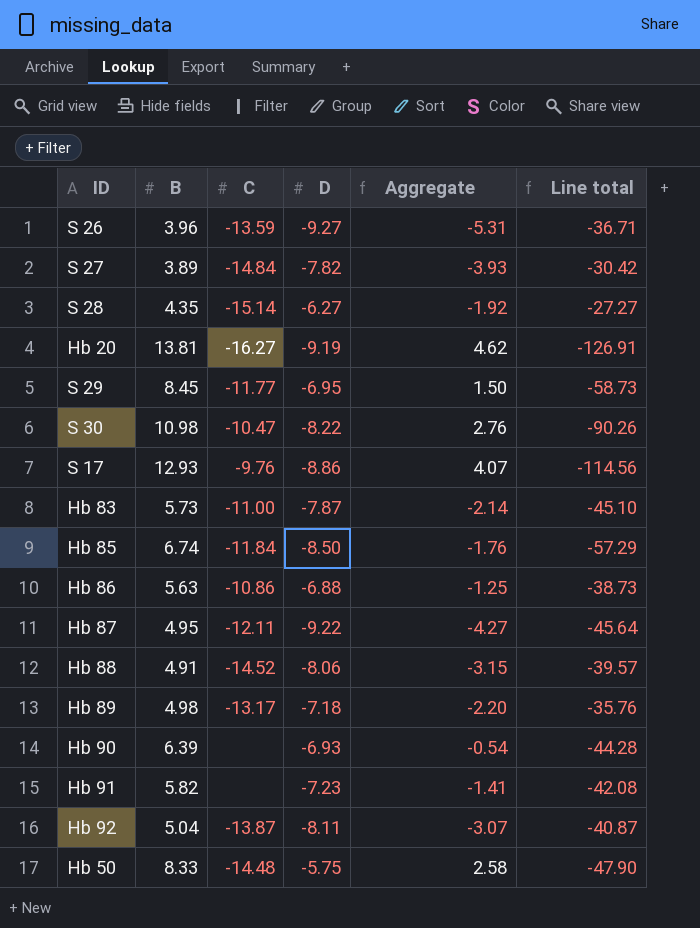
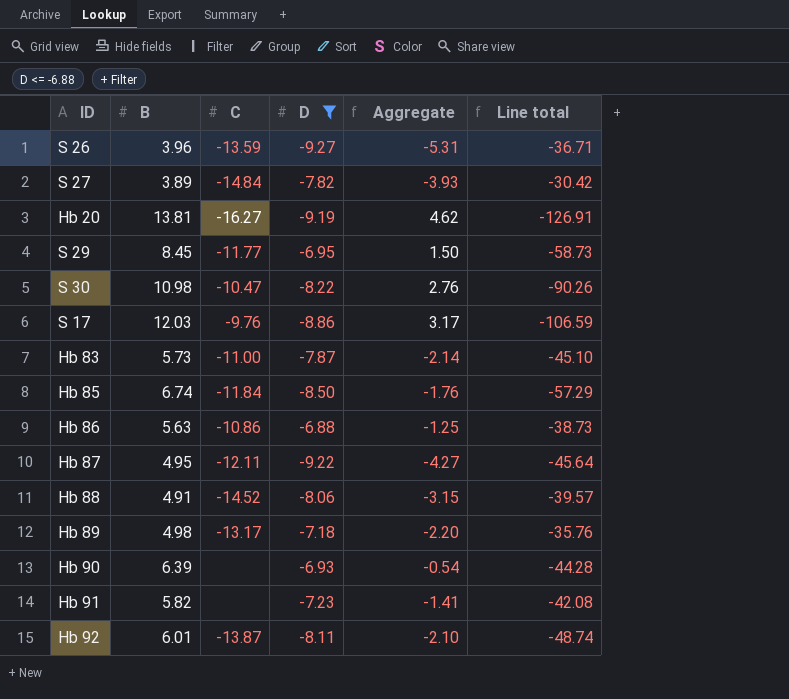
filter: none -> D <= -6.88
S 17 | B: 12.93 -> 12.03
S 17 | Aggregate: 4.07 -> 3.17
S 17 | Line total: -114.56 -> -106.59
Hb 92 | B: 5.04 -> 6.01
Hb 92 | Aggregate: -3.07 -> -2.10
Hb 92 | Line total: -40.87 -> -48.74

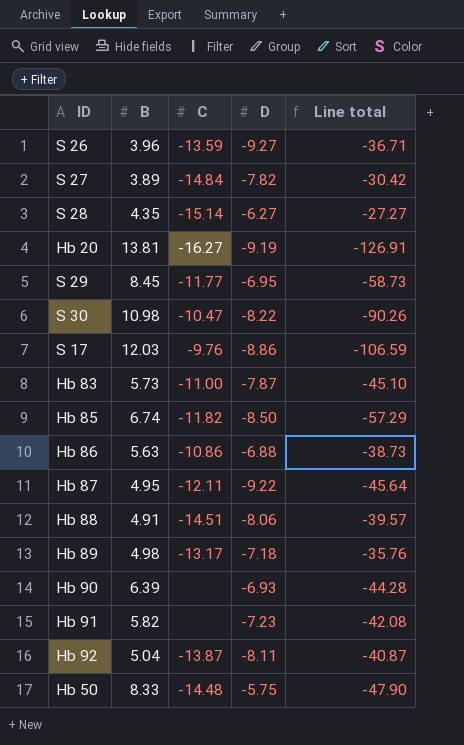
filter: D <= -6.88 -> none
column Aggregate | formula: [B] + [D] -> none
Hb 85 | C: -11.84 -> -11.82
Hb 88 | C: -14.52 -> -14.51
Hb 92 | B: 6.01 -> 5.04
Hb 92 | Line total: -48.74 -> -40.87

